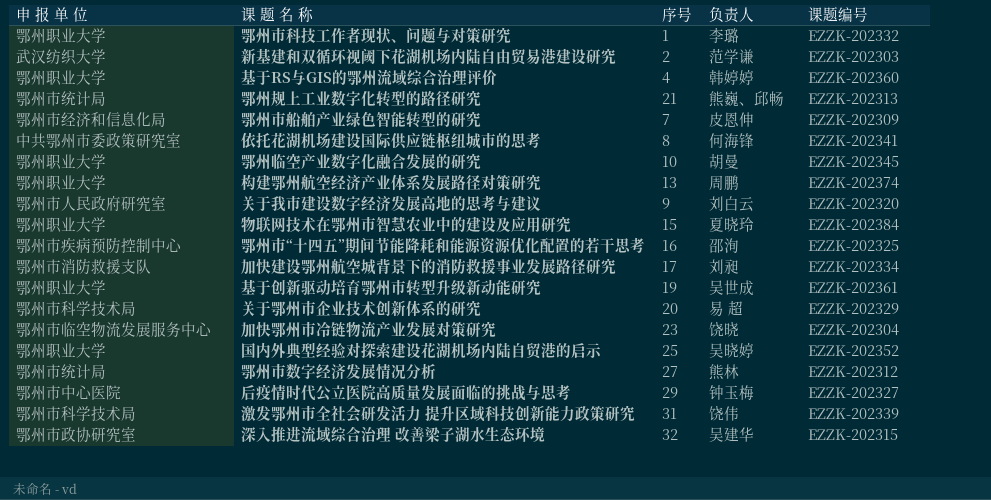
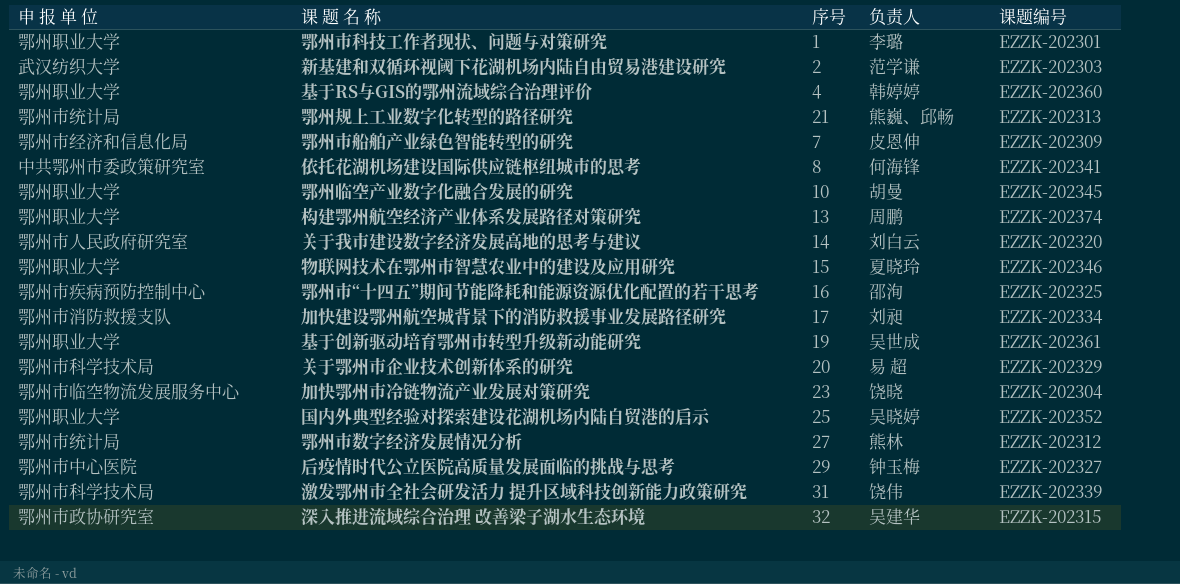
鄂州市科技工作者现状、问题与对策研究 | 课题编号: EZZK-202332 -> EZZK-202301
关于我市建设数字经济发展高地的思考与建议 | 序号: 9 -> 14
物联网技术在鄂州市智慧农业中的建设及应用研究 | 课题编号: EZZK-202384 -> EZZK-202346

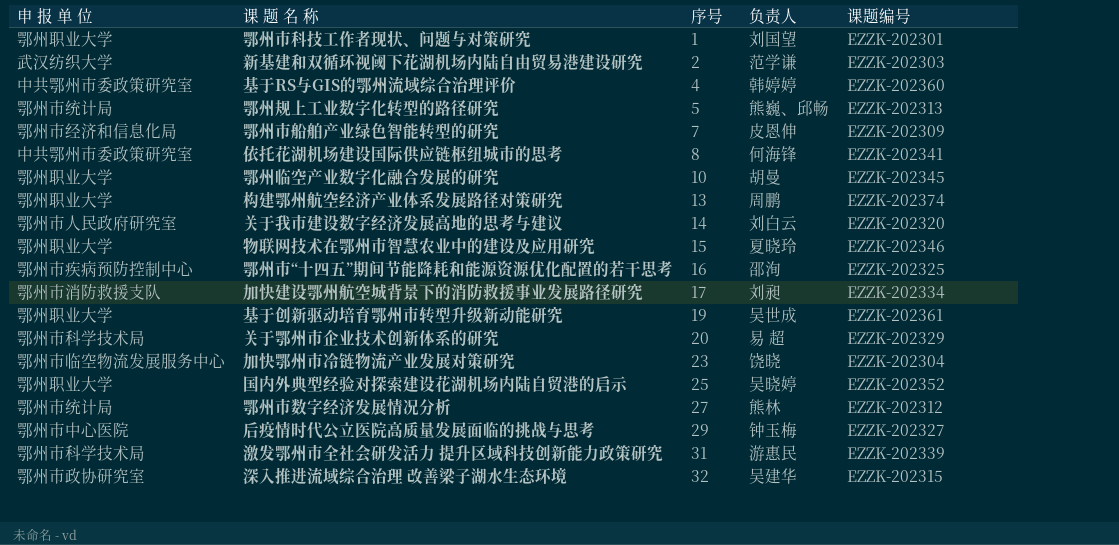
鄂州市科技工作者现状、问题与对策研究 | 负责人: 李璐 -> 刘国望
基于RS与GIS的鄂州流域综合治理评价 | 申 报 单 位: 鄂州职业大学 -> 中共鄂州市委政策研究室
鄂州规上工业数字化转型的路径研究 | 序号: 21 -> 5
激发鄂州市全社会研发活力 提升区域科技创新能力政策研究 | 负责人: 饶伟 -> 游惠民

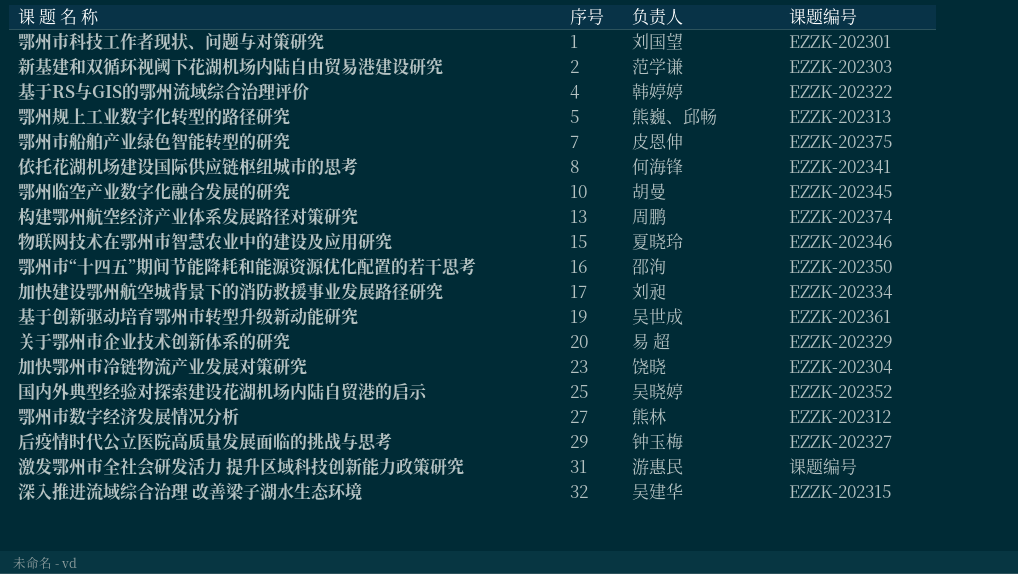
column 申 报 单 位 | position: 1 -> none
row 关于我市建设数字经济发展高地的思考与建议: 鄂州市人民政府研究室 | 14 | 刘白云 | EZZK-202320 -> none
基于RS与GIS的鄂州流域综合治理评价 | 课题编号: EZZK-202360 -> EZZK-202322
鄂州市船舶产业绿色智能转型的研究 | 课题编号: EZZK-202309 -> EZZK-202375
鄂州市“十四五”期间节能降耗和能源资源优化配置的若干思考 | 课题编号: EZZK-202325 -> EZZK-202350
激发鄂州市全社会研发活力 提升区域科技创新能力政策研究 | 课题编号: EZZK-202339 -> 课题编号

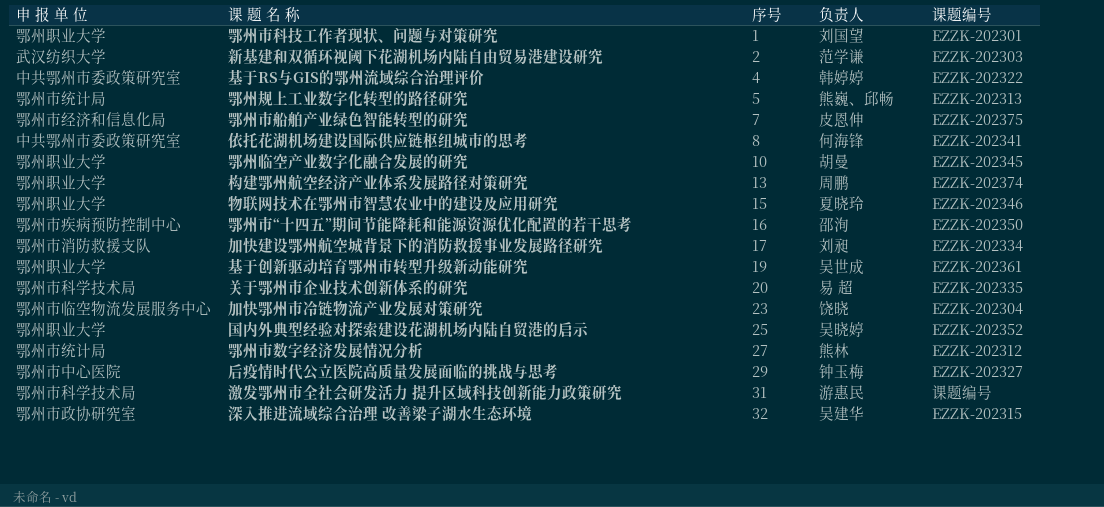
column 申 报 单 位 | position: none -> 1
关于鄂州市企业技术创新体系的研究 | 课题编号: EZZK-202329 -> EZZK-202335

